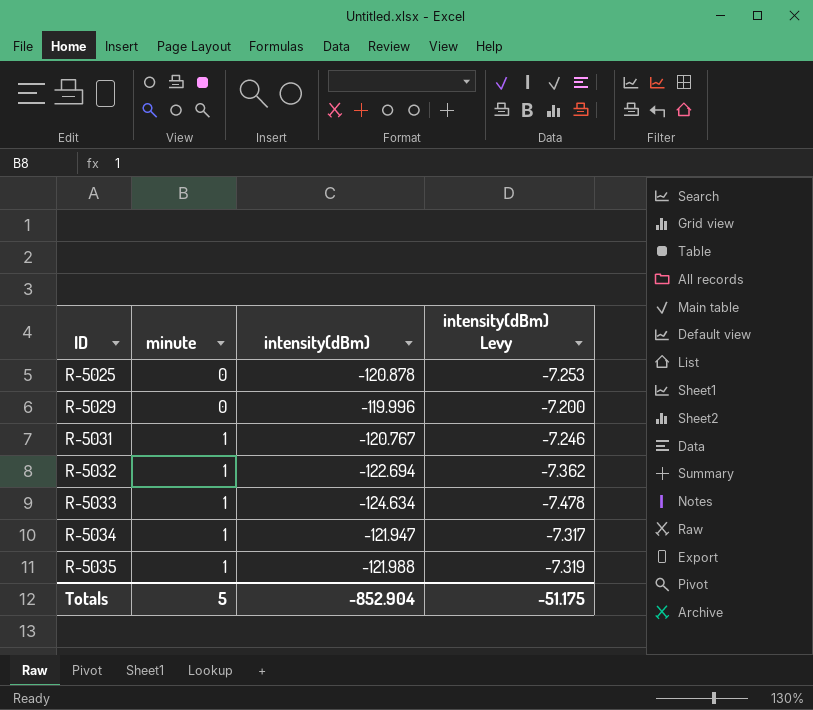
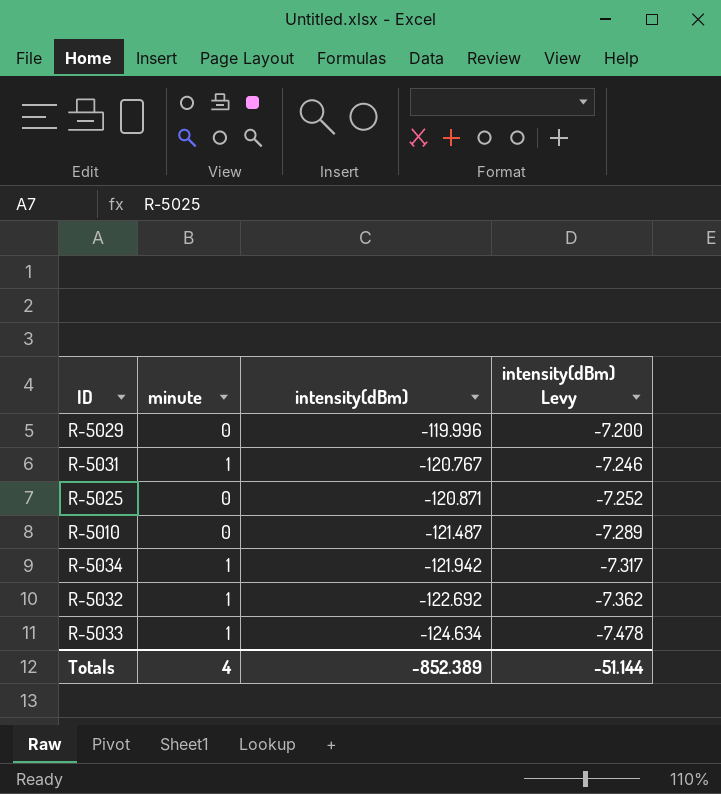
row order: ID ascending -> intensity(dBm) descending
row R-5035: 1 | -121.988 | -7.319 -> none
R-5025 | intensity(dBm): -120.878 -> -120.871
R-5025 | intensity(dBm) Levy: -7.253 -> -7.252
row R-5010: none -> 0 | -121.487 | -7.289
R-5034 | intensity(dBm): -121.947 -> -121.942
R-5032 | intensity(dBm): -122.694 -> -122.692
Totals | minute: 5 -> 4
Totals | intensity(dBm): -852.904 -> -852.389
Totals | intensity(dBm) Levy: -51.175 -> -51.144

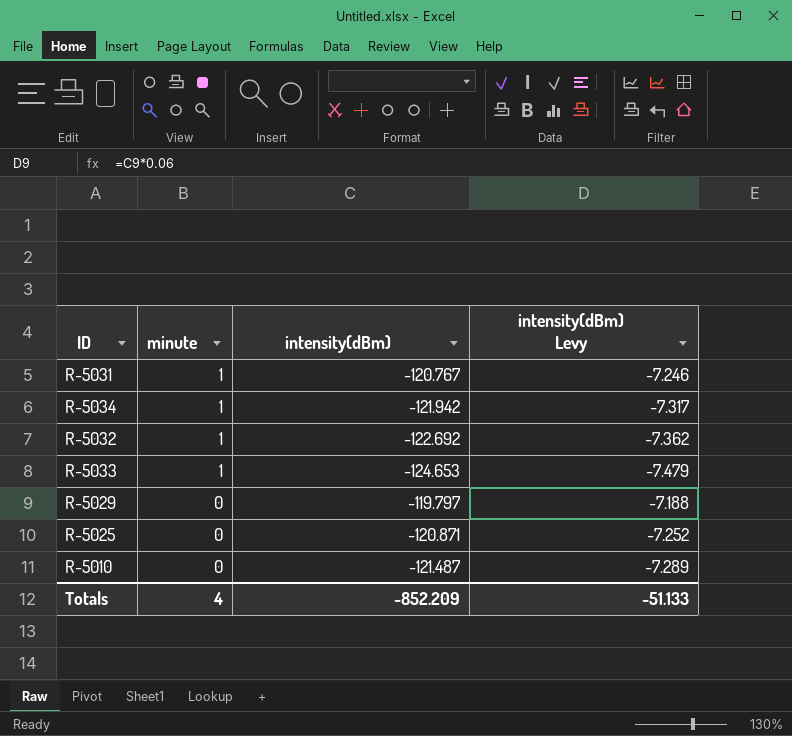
row order: intensity(dBm) descending -> minute descending
R-5033 | intensity(dBm): -124.634 -> -124.653
R-5033 | intensity(dBm) Levy: -7.478 -> -7.479
R-5029 | intensity(dBm): -119.996 -> -119.797
R-5029 | intensity(dBm) Levy: -7.200 -> -7.188
Totals | intensity(dBm): -852.389 -> -852.209
Totals | intensity(dBm) Levy: -51.144 -> -51.133

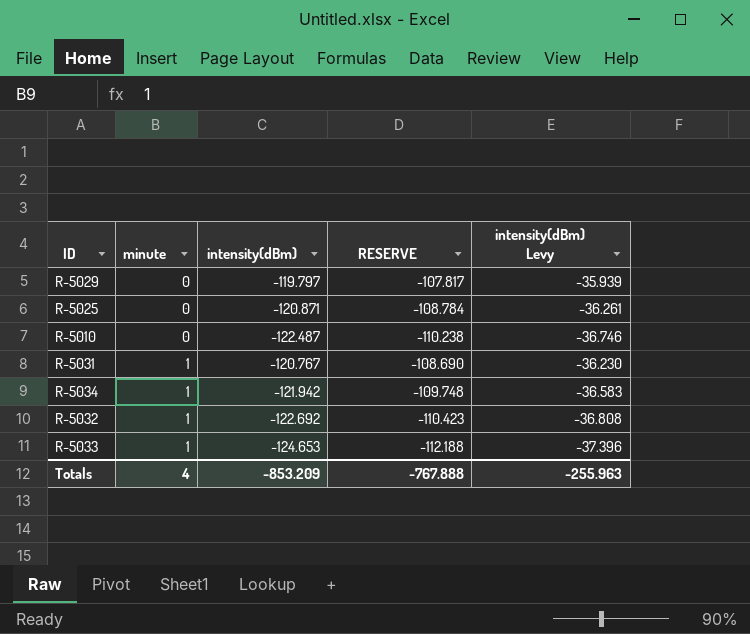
row order: minute descending -> minute ascending
column RESERVE | formula: none -> [intensity(dBm)] * 0.9
column intensity(dBm) Levy | formula: [intensity(dBm)] * 0.06 -> [intensity(dBm)] * 0.3
R-5010 | intensity(dBm): -121.487 -> -122.487
Totals | intensity(dBm): -852.209 -> -853.209
Totals | intensity(dBm) Levy: -51.133 -> -255.963

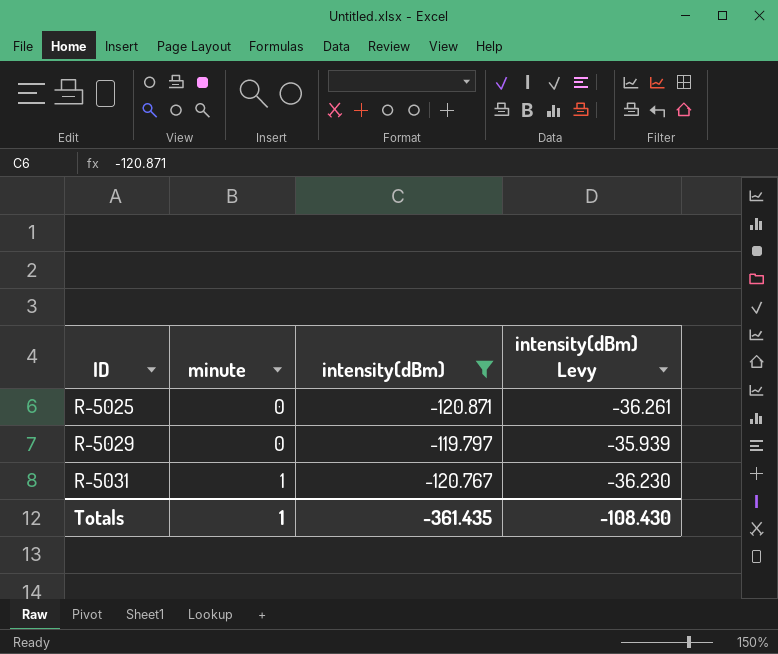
filter: none -> intensity(dBm) >= -120.871
row order: minute ascending -> ID ascending
column RESERVE | formula: [intensity(dBm)] * 0.9 -> none
Totals | minute: 4 -> 1
Totals | intensity(dBm): -853.209 -> -361.435
Totals | intensity(dBm) Levy: -255.963 -> -108.430

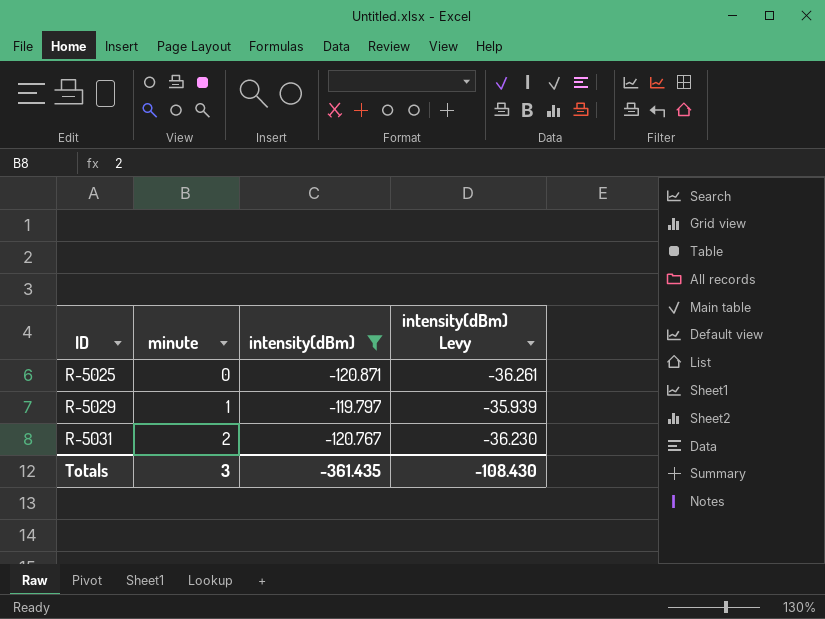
R-5029 | minute: 0 -> 1
R-5031 | minute: 1 -> 2
Totals | minute: 1 -> 3

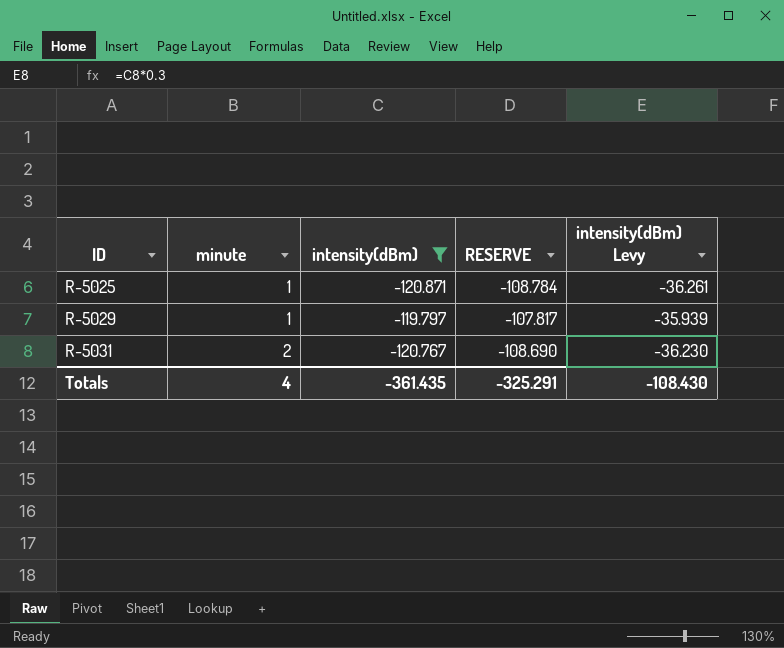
column RESERVE | formula: none -> [intensity(dBm)] * 0.9
R-5025 | minute: 0 -> 1
Totals | minute: 3 -> 4

